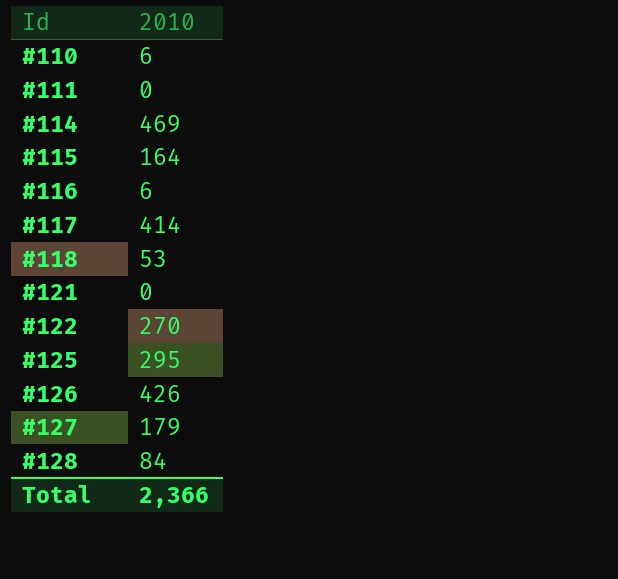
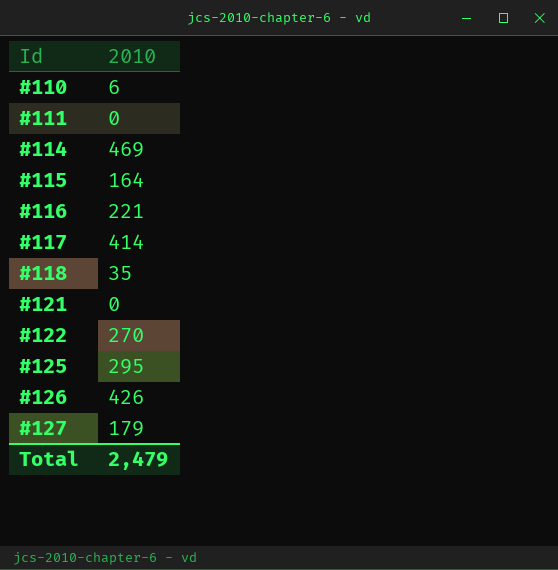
row #128: 84 -> none
#116 | 2010: 6 -> 221
#118 | 2010: 53 -> 35
Total | 2010: 2,366 -> 2,479

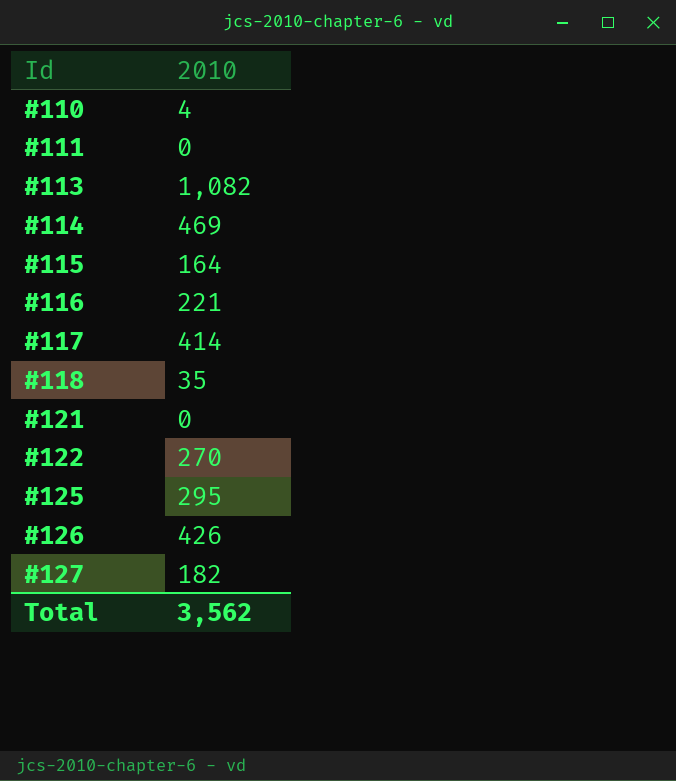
#110 | 2010: 6 -> 4
row #113: none -> 1,082
#127 | 2010: 179 -> 182
Total | 2010: 2,479 -> 3,562

